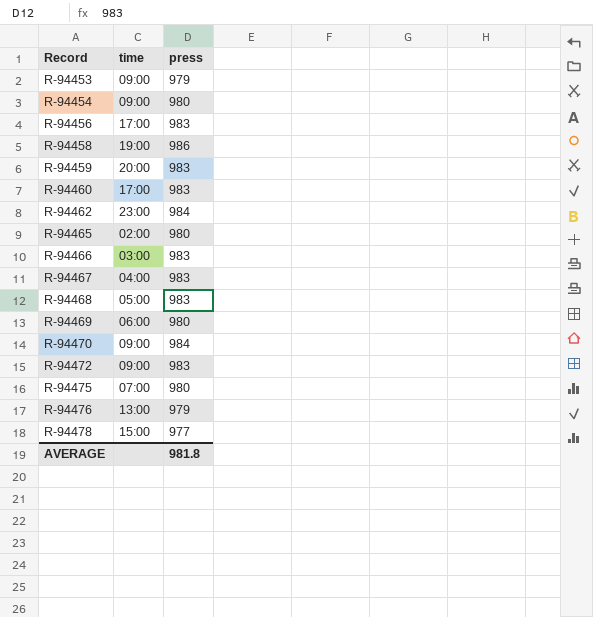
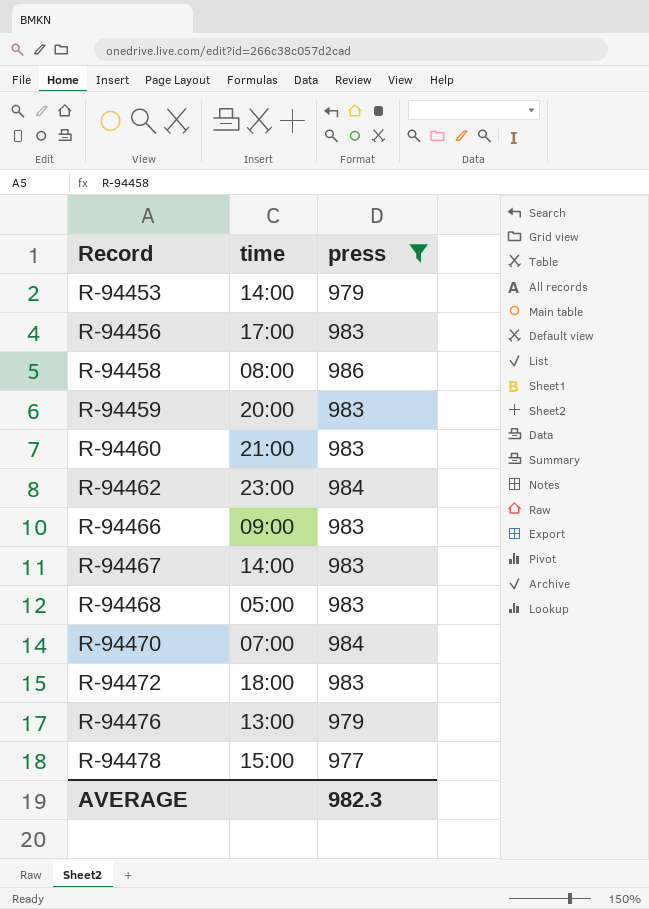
filter: none -> press != 980
R-94453 | time: 09:00 -> 14:00
R-94458 | time: 19:00 -> 08:00
R-94460 | time: 17:00 -> 21:00
R-94466 | time: 03:00 -> 09:00
R-94467 | time: 04:00 -> 14:00
R-94470 | time: 09:00 -> 07:00
R-94472 | time: 09:00 -> 18:00
AVERAGE | press: 981.8 -> 982.3

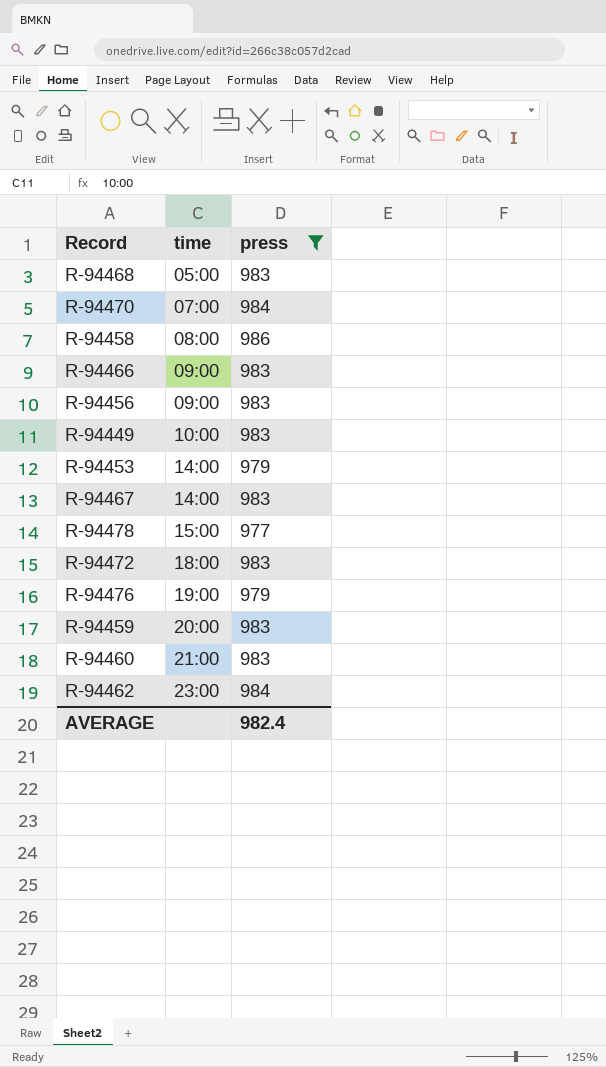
row order: Record ascending -> time ascending
R-94456 | time: 17:00 -> 09:00
row R-94449: none -> 10:00 | 983
R-94476 | time: 13:00 -> 19:00
AVERAGE | press: 982.3 -> 982.4

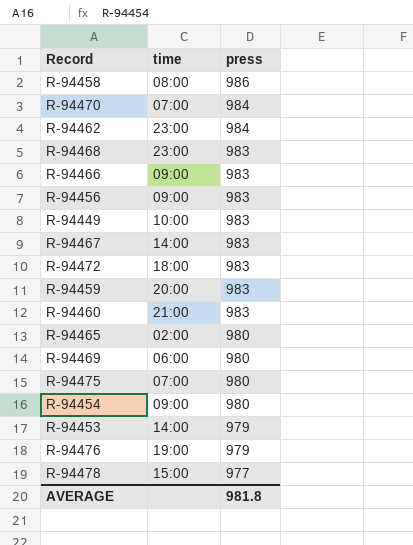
filter: press != 980 -> none
row order: time ascending -> press descending
R-94468 | time: 05:00 -> 23:00
AVERAGE | press: 982.4 -> 981.8

